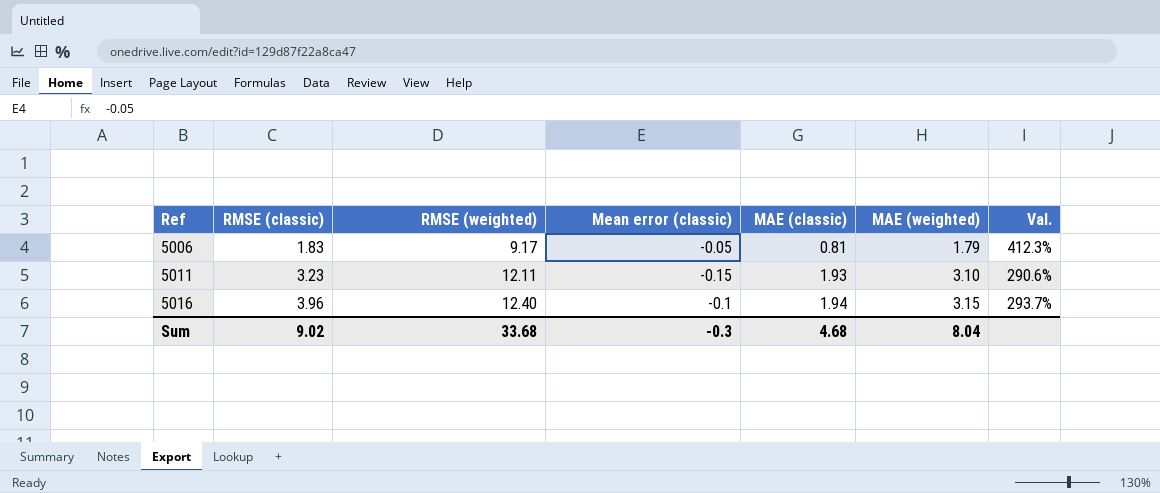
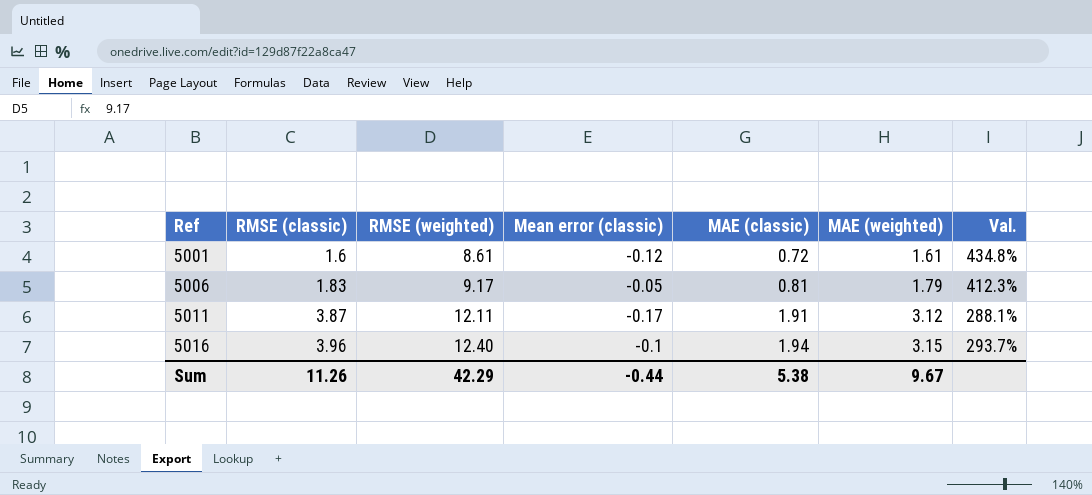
row 5001: none -> 1.6 | 8.61 | -0.12 | 0.72 | 1.61 | 434.8%
5011 | RMSE (classic): 3.23 -> 3.87
5011 | Mean error (classic): -0.15 -> -0.17
5011 | MAE (classic): 1.93 -> 1.91
5011 | MAE (weighted): 3.10 -> 3.12
5011 | Val.: 290.6% -> 288.1%
Sum | RMSE (classic): 9.02 -> 11.26
Sum | RMSE (weighted): 33.68 -> 42.29
Sum | Mean error (classic): -0.3 -> -0.44
Sum | MAE (classic): 4.68 -> 5.38
Sum | MAE (weighted): 8.04 -> 9.67

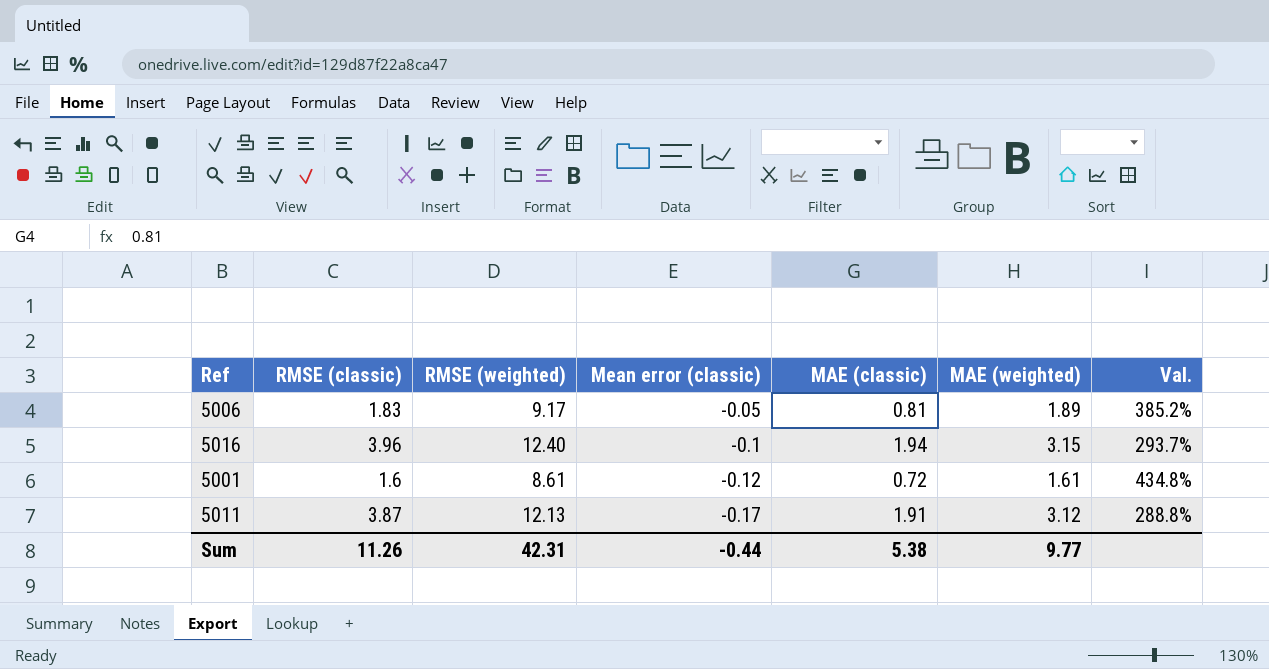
row order: Ref ascending -> Mean error (classic) descending
5006 | MAE (weighted): 1.79 -> 1.89
5006 | Val.: 412.3% -> 385.2%
5011 | RMSE (weighted): 12.11 -> 12.13
5011 | Val.: 288.1% -> 288.8%
Sum | RMSE (weighted): 42.29 -> 42.31
Sum | MAE (weighted): 9.67 -> 9.77

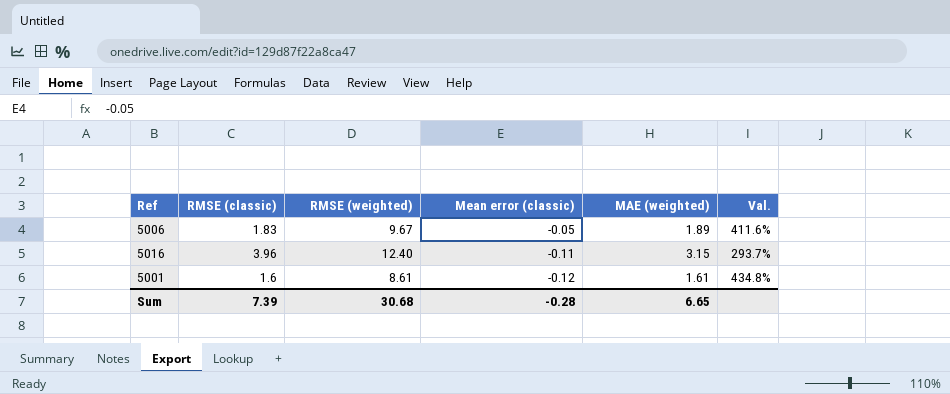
column MAE (classic) | position: 5 -> none
row 5011: 3.87 | 12.13 | -0.17 | 1.91 | 3.12 | 288.8% -> none
5006 | RMSE (weighted): 9.17 -> 9.67
5006 | Val.: 385.2% -> 411.6%
5016 | Mean error (classic): -0.1 -> -0.11
Sum | RMSE (classic): 11.26 -> 7.39
Sum | RMSE (weighted): 42.31 -> 30.68
Sum | Mean error (classic): -0.44 -> -0.28
Sum | MAE (weighted): 9.77 -> 6.65

